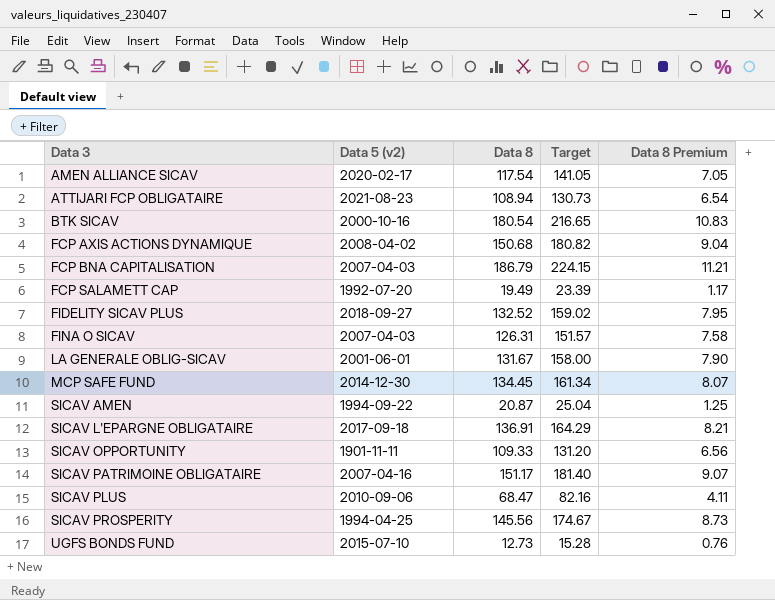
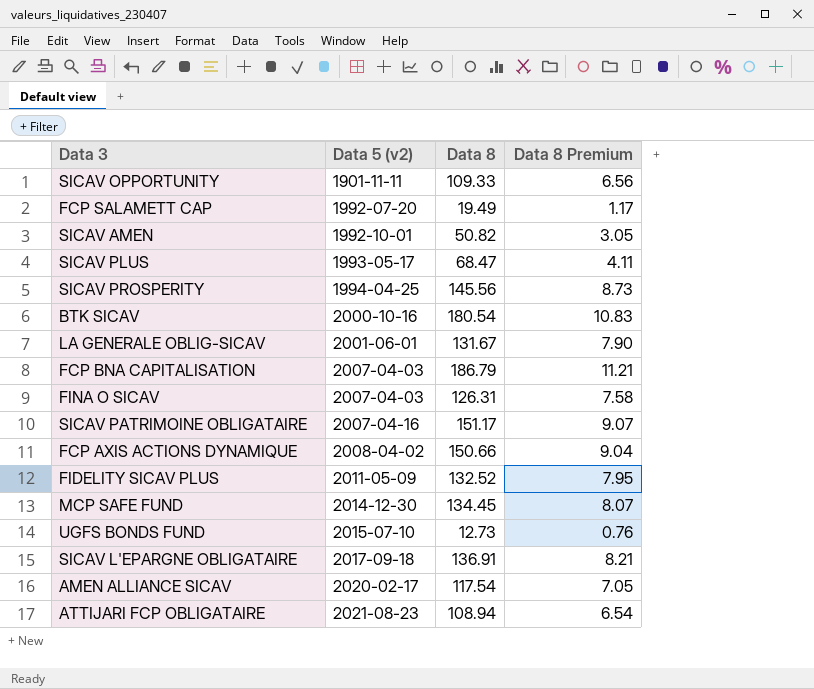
row order: Data 3 ascending -> Data 5 (v2) ascending
column Target | formula: [Data 8] * 1.2 -> none
SICAV AMEN | Data 5 (v2): 1994-09-22 -> 1992-10-01
SICAV AMEN | Data 8: 20.87 -> 50.82
SICAV AMEN | Data 8 Premium: 1.25 -> 3.05
SICAV PLUS | Data 5 (v2): 2010-09-06 -> 1993-05-17
FCP AXIS ACTIONS DYNAMIQUE | Data 8: 150.68 -> 150.66
FIDELITY SICAV PLUS | Data 5 (v2): 2018-09-27 -> 2011-05-09

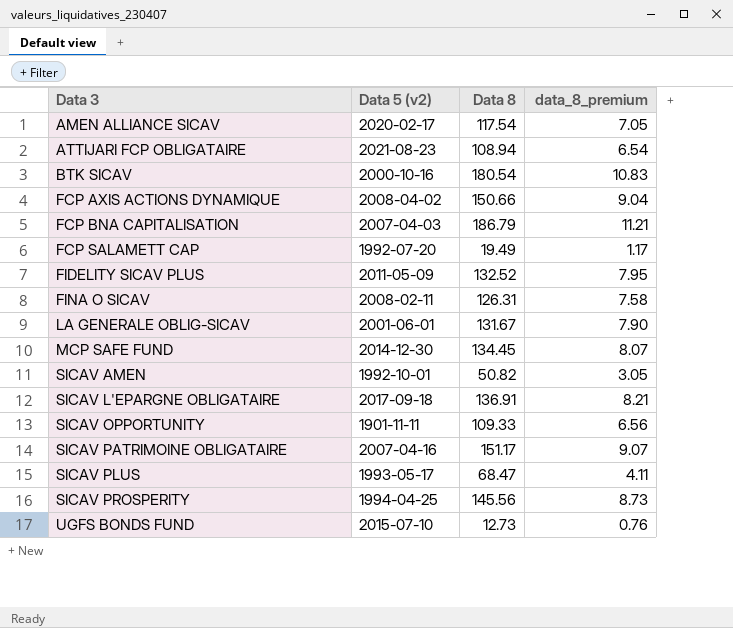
row order: Data 5 (v2) ascending -> Data 3 ascending
column name: Data 8 Premium -> data_8_premium
FINA O SICAV | Data 5 (v2): 2007-04-03 -> 2008-02-11

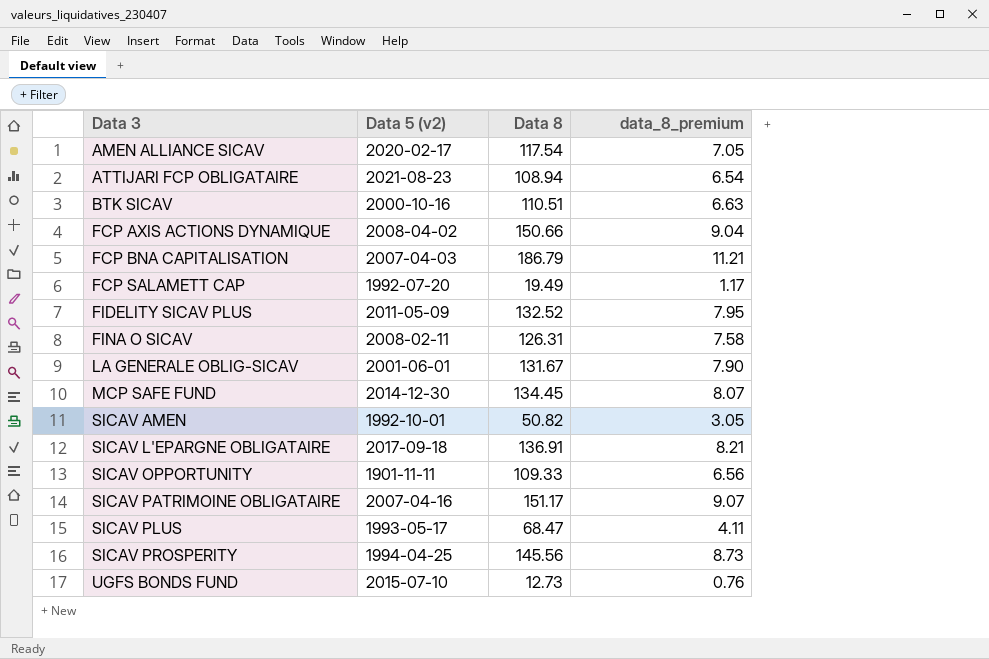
BTK SICAV | Data 8: 180.54 -> 110.51
BTK SICAV | data_8_premium: 10.83 -> 6.63

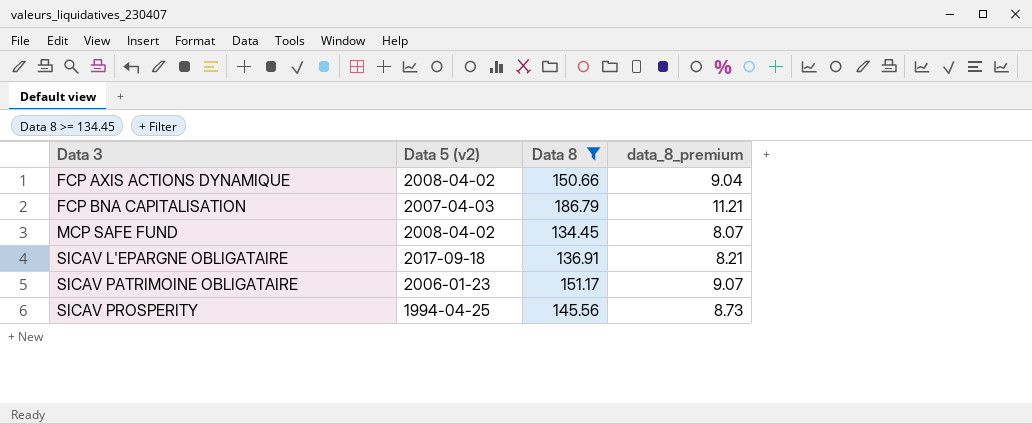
filter: none -> Data 8 >= 134.45
MCP SAFE FUND | Data 5 (v2): 2014-12-30 -> 2008-04-02
SICAV PATRIMOINE OBLIGATAIRE | Data 5 (v2): 2007-04-16 -> 2006-01-23

